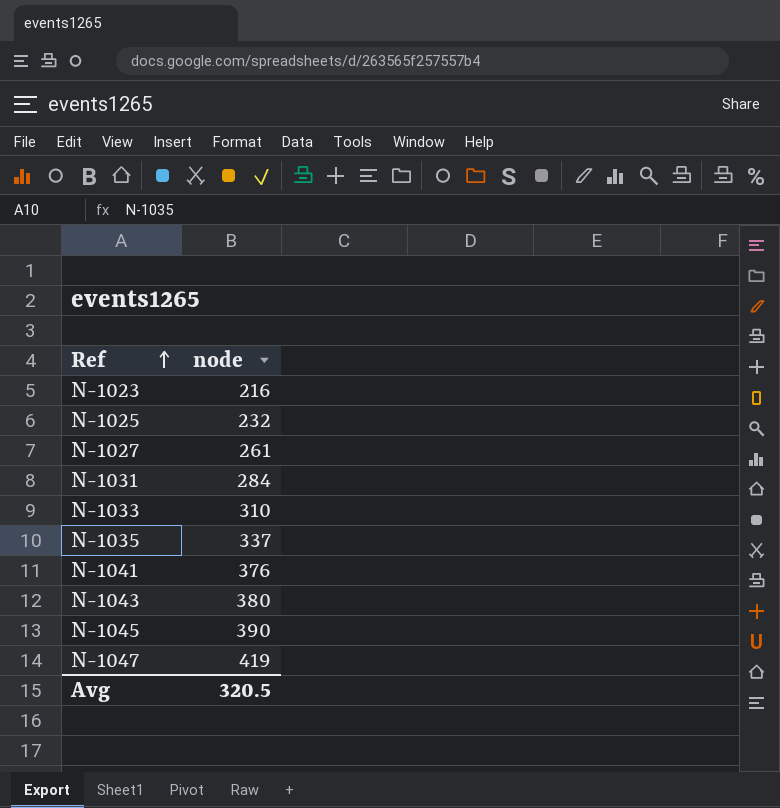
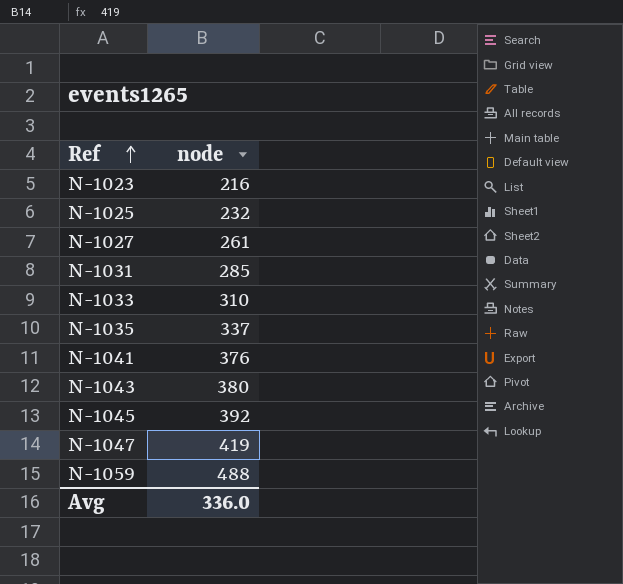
N-1031 | node: 284 -> 285
N-1045 | node: 390 -> 392
row N-1059: none -> 488
Avg | node: 320.5 -> 336.0

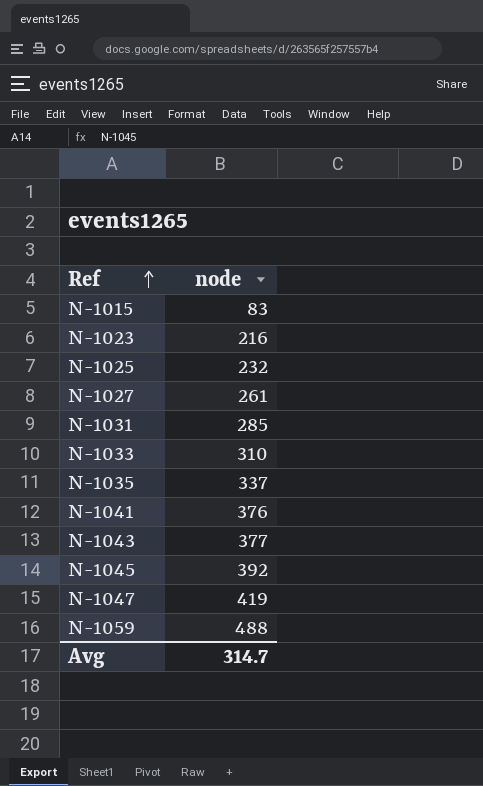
row N-1015: none -> 83
N-1043 | node: 380 -> 377
Avg | node: 336.0 -> 314.7

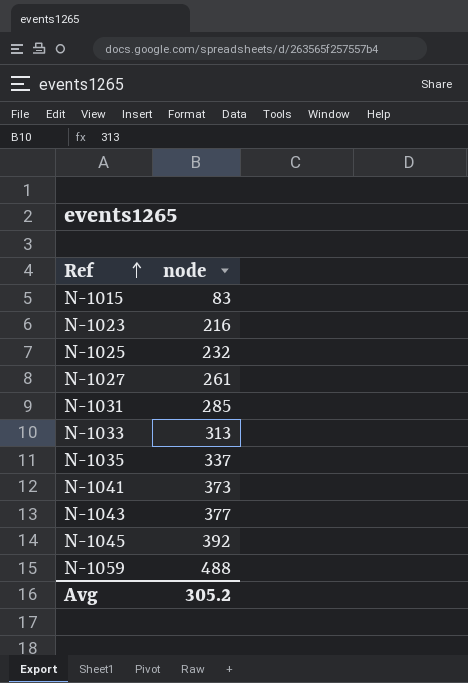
row N-1047: 419 -> none
N-1033 | node: 310 -> 313
N-1041 | node: 376 -> 373
Avg | node: 314.7 -> 305.2

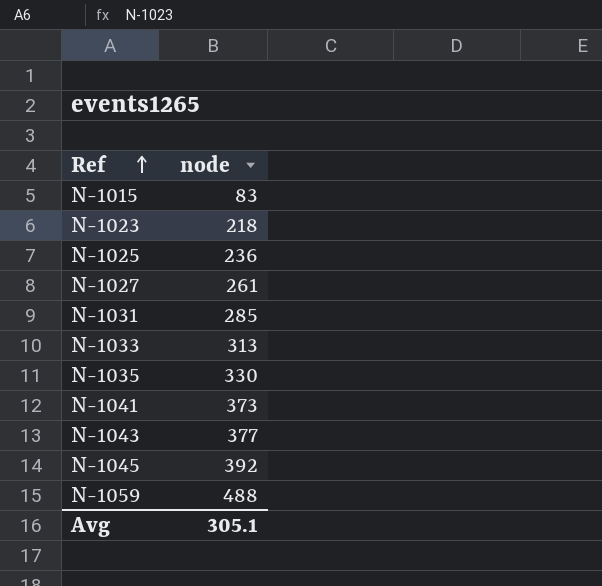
N-1023 | node: 216 -> 218
N-1025 | node: 232 -> 236
N-1035 | node: 337 -> 330
Avg | node: 305.2 -> 305.1

